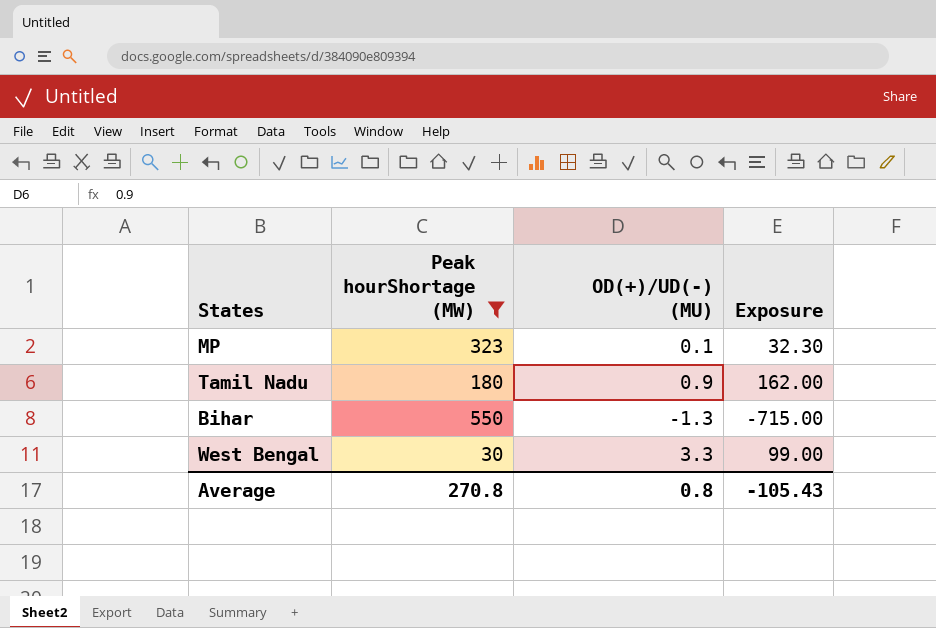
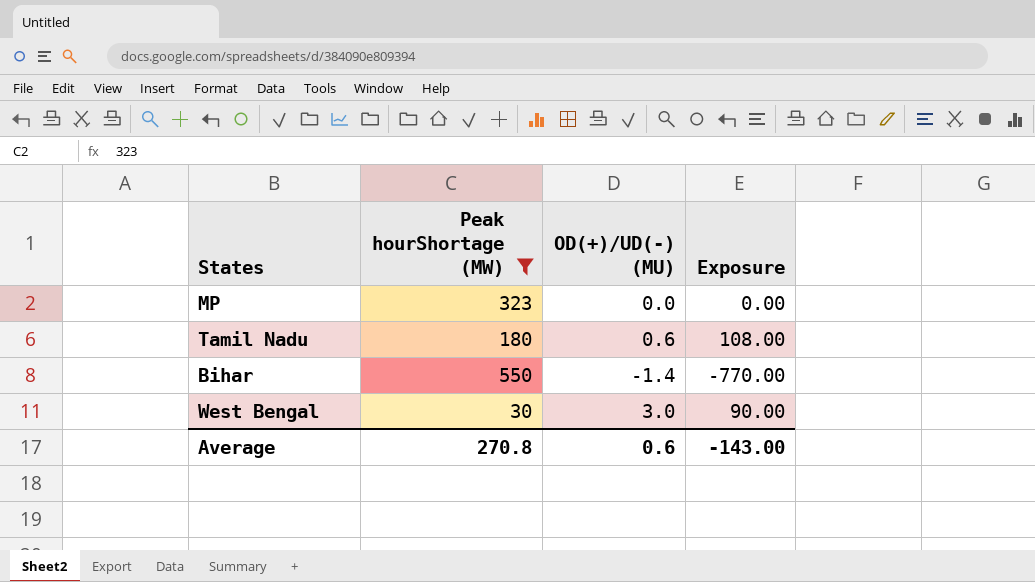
MP | OD(+)/UD(-) (MU): 0.1 -> 0.0
MP | Exposure: 32.30 -> 0.00
Tamil Nadu | OD(+)/UD(-) (MU): 0.9 -> 0.6
Tamil Nadu | Exposure: 162.00 -> 108.00
Bihar | OD(+)/UD(-) (MU): -1.3 -> -1.4
Bihar | Exposure: -715.00 -> -770.00
West Bengal | OD(+)/UD(-) (MU): 3.3 -> 3.0
West Bengal | Exposure: 99.00 -> 90.00
Average | OD(+)/UD(-) (MU): 0.8 -> 0.6
Average | Exposure: -105.43 -> -143.00

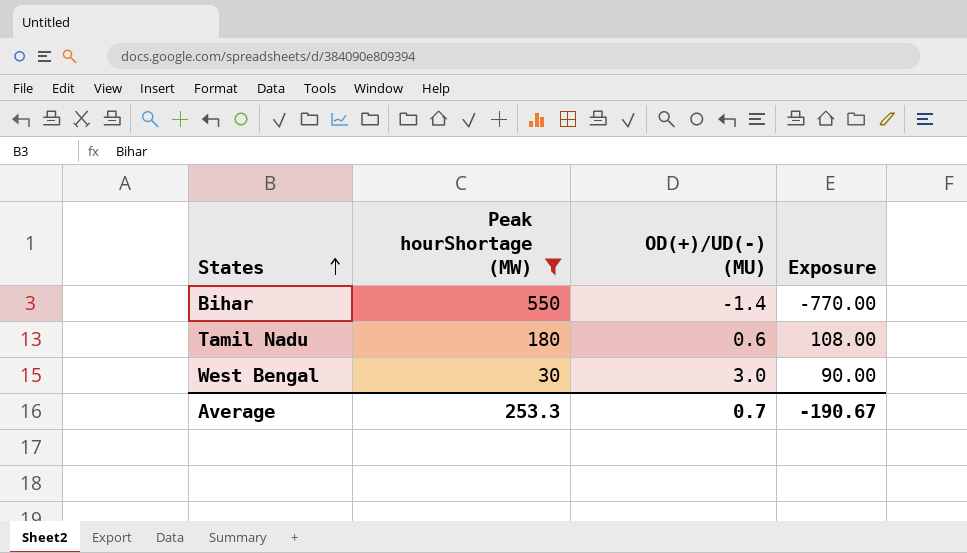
row order: none -> States ascending
row MP: 323 | 0.0 | 0.00 -> none
Average | Peak hourShortage (MW): 270.8 -> 253.3
Average | OD(+)/UD(-) (MU): 0.6 -> 0.7
Average | Exposure: -143.00 -> -190.67

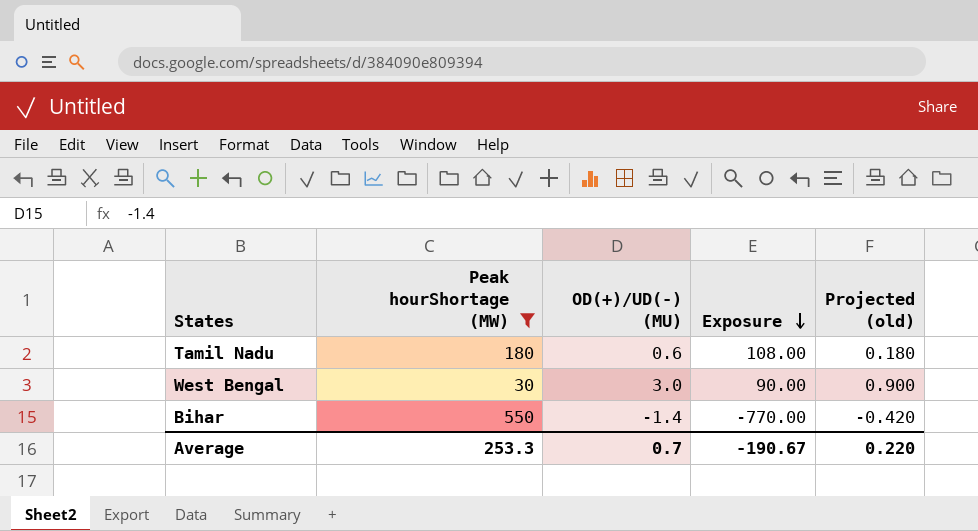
row order: States ascending -> Exposure descending
column Projected (old) | formula: none -> [OD(+)/UD(-) (MU)] * 0.3

